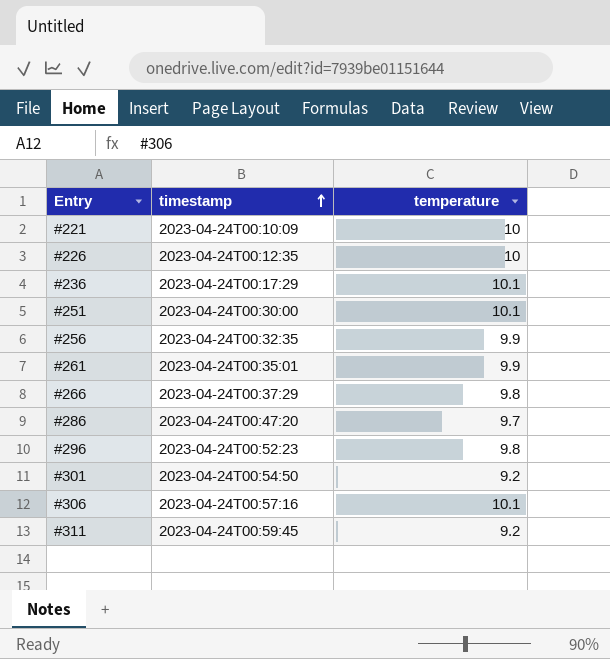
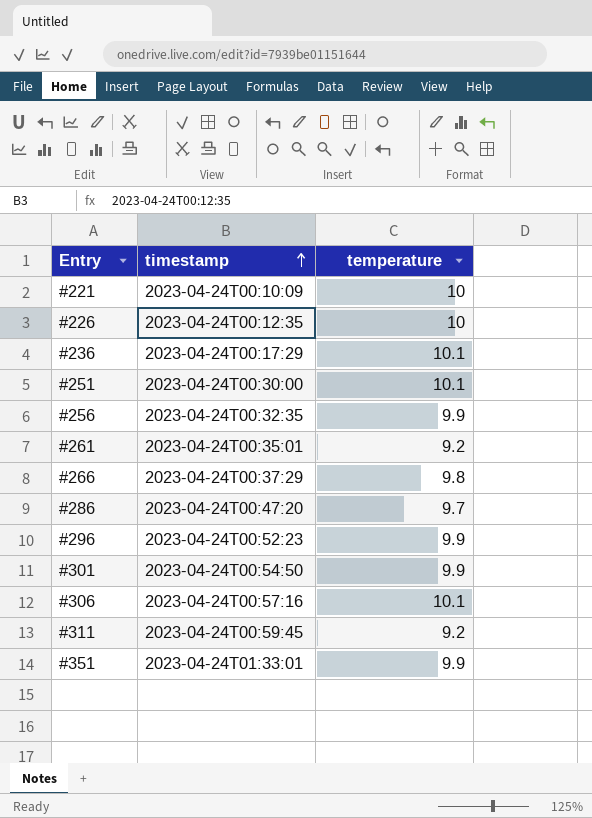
#261 | temperature: 9.9 -> 9.2
#296 | temperature: 9.8 -> 9.9
#301 | temperature: 9.2 -> 9.9
row #351: none -> 2023-04-24T01:33:01 | 9.9

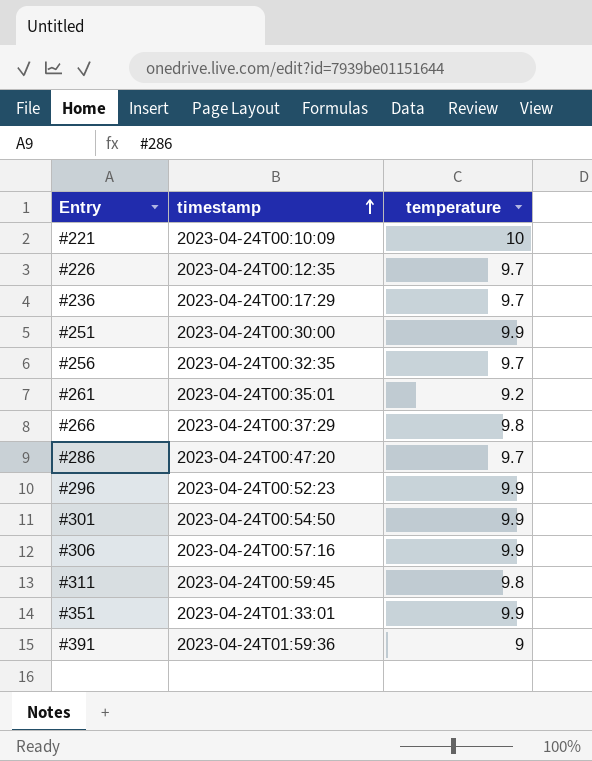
#226 | temperature: 10 -> 9.7
#236 | temperature: 10.1 -> 9.7
#251 | temperature: 10.1 -> 9.9
#256 | temperature: 9.9 -> 9.7
#306 | temperature: 10.1 -> 9.9
#311 | temperature: 9.2 -> 9.8
row #391: none -> 2023-04-24T01:59:36 | 9

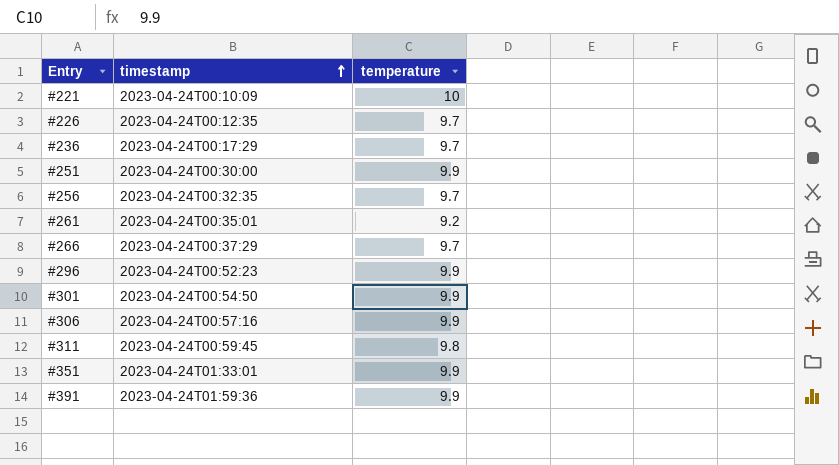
row #286: 2023-04-24T00:47:20 | 9.7 -> none
#266 | temperature: 9.8 -> 9.7
#391 | temperature: 9 -> 9.9

